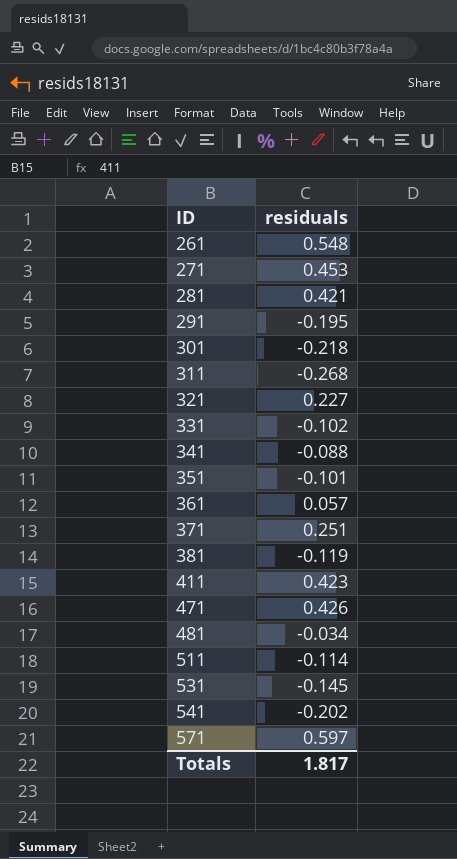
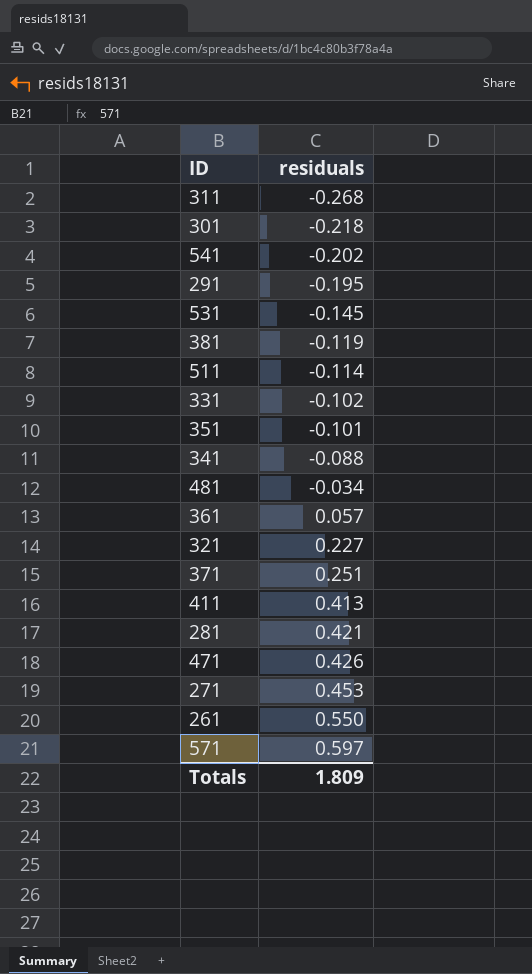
row order: ID ascending -> residuals ascending
411 | residuals: 0.423 -> 0.413
261 | residuals: 0.548 -> 0.550
Totals | residuals: 1.817 -> 1.809

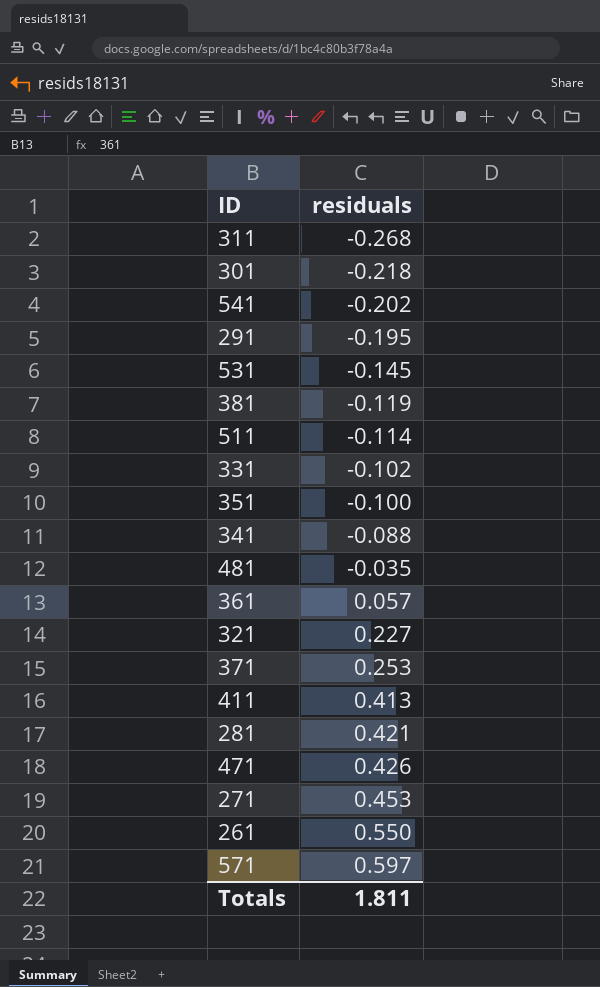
351 | residuals: -0.101 -> -0.100
481 | residuals: -0.034 -> -0.035
371 | residuals: 0.251 -> 0.253
Totals | residuals: 1.809 -> 1.811

